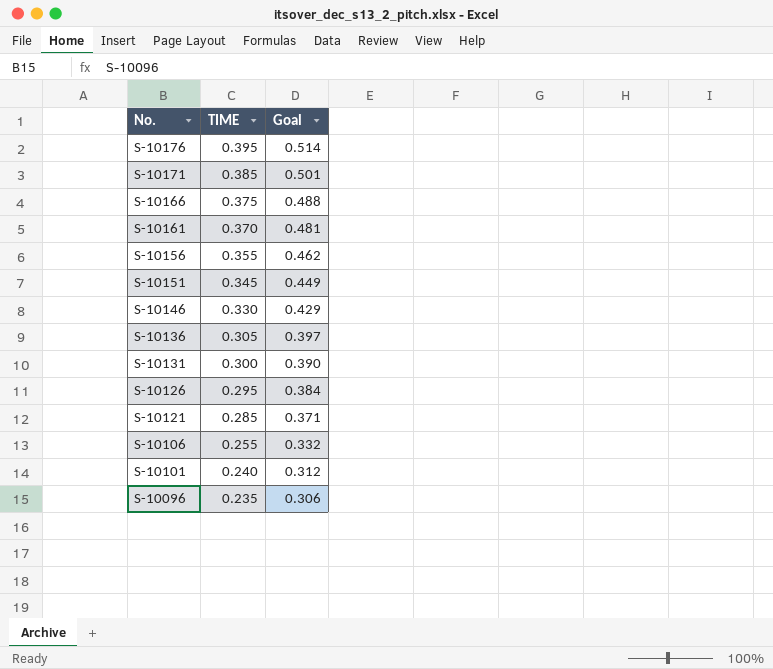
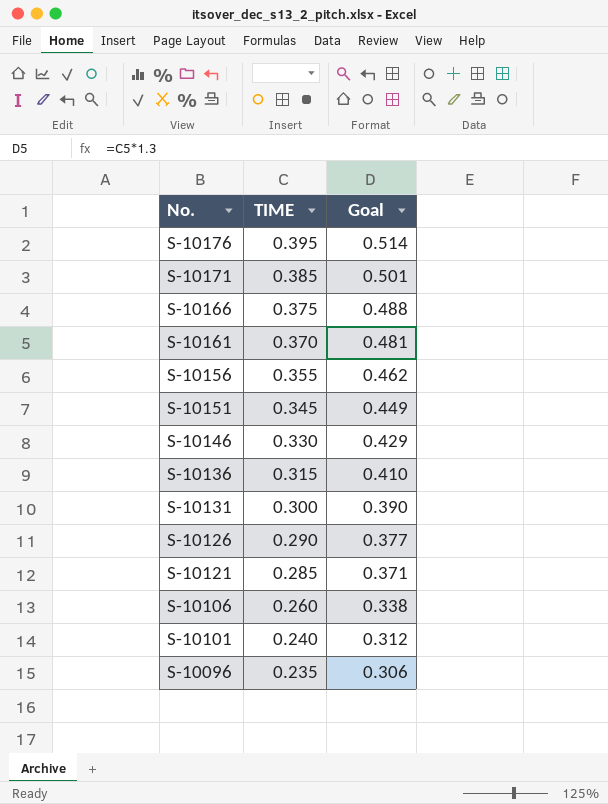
S-10136 | TIME: 0.305 -> 0.315
S-10136 | Goal: 0.397 -> 0.410
S-10126 | TIME: 0.295 -> 0.290
S-10126 | Goal: 0.384 -> 0.377
S-10106 | TIME: 0.255 -> 0.260
S-10106 | Goal: 0.332 -> 0.338

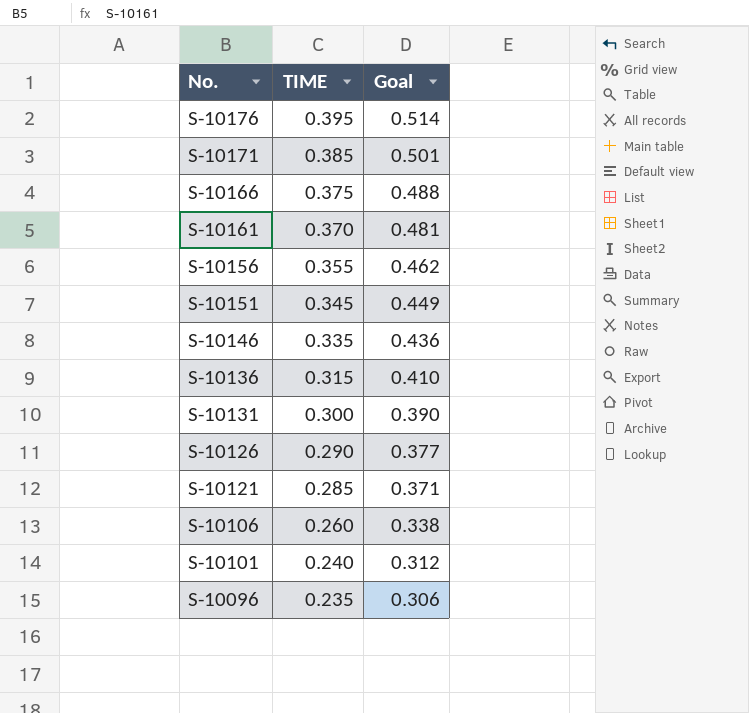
S-10146 | TIME: 0.330 -> 0.335
S-10146 | Goal: 0.429 -> 0.436

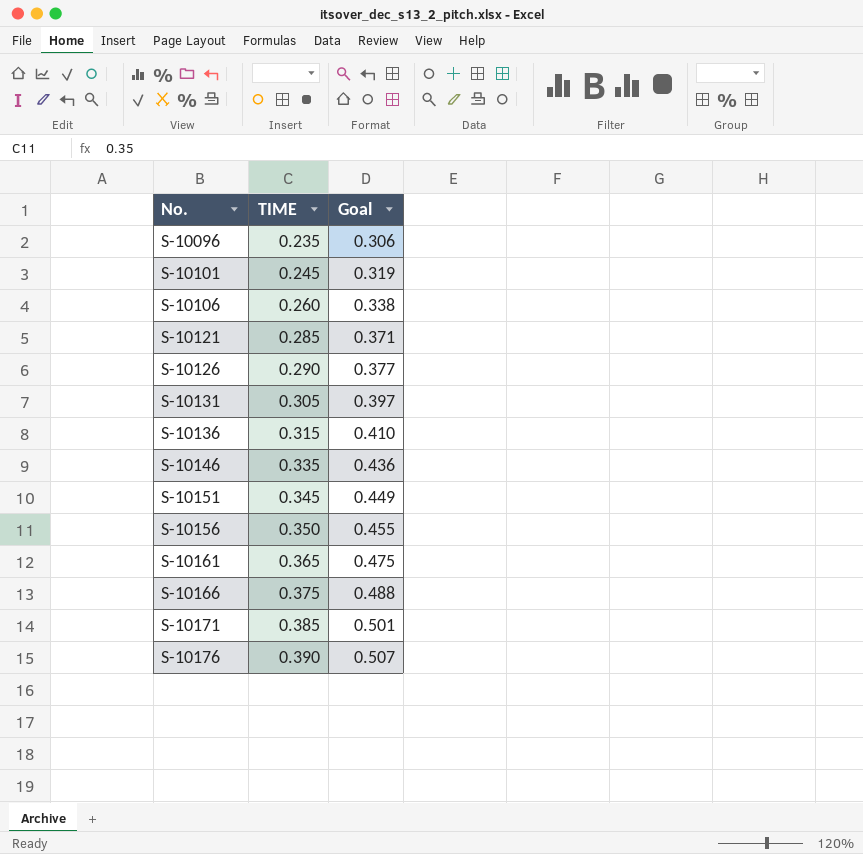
row order: No. descending -> No. ascending
S-10101 | TIME: 0.240 -> 0.245
S-10101 | Goal: 0.312 -> 0.319
S-10131 | TIME: 0.300 -> 0.305
S-10131 | Goal: 0.390 -> 0.397
S-10156 | TIME: 0.355 -> 0.350
S-10156 | Goal: 0.462 -> 0.455
S-10161 | TIME: 0.370 -> 0.365
S-10161 | Goal: 0.481 -> 0.475
S-10176 | TIME: 0.395 -> 0.390
S-10176 | Goal: 0.514 -> 0.507

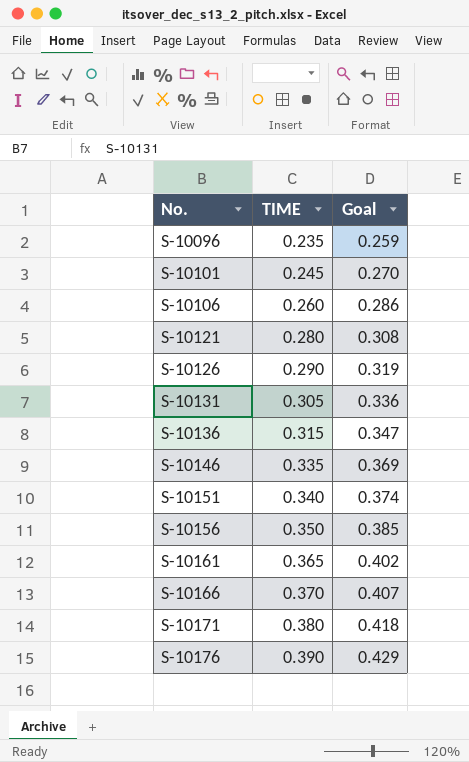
column Goal | formula: [TIME] * 1.3 -> [TIME] * 1.1
S-10121 | TIME: 0.285 -> 0.280
S-10151 | TIME: 0.345 -> 0.340
S-10166 | TIME: 0.375 -> 0.370
S-10171 | TIME: 0.385 -> 0.380

